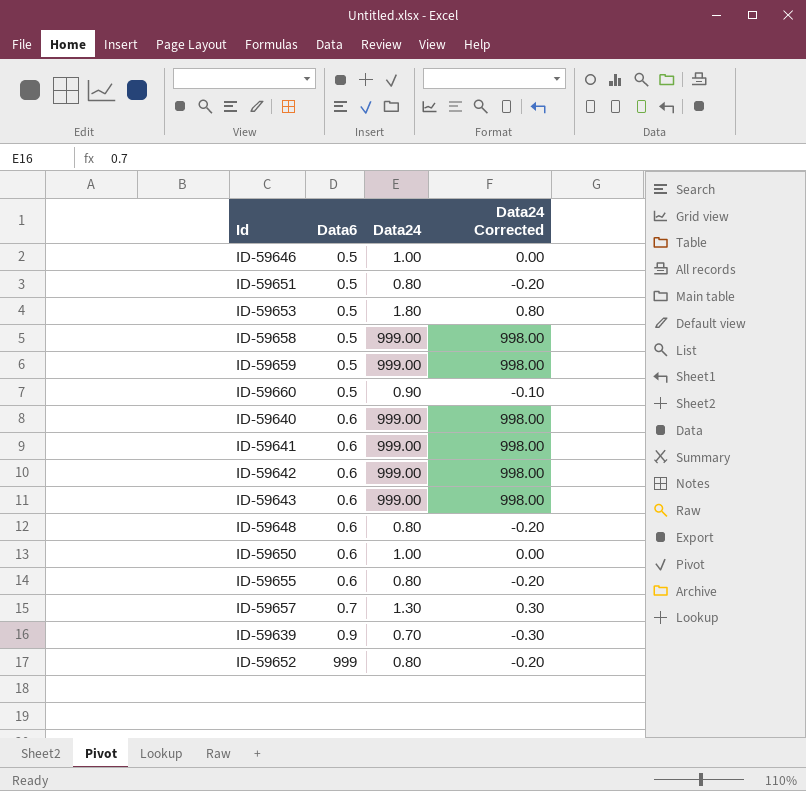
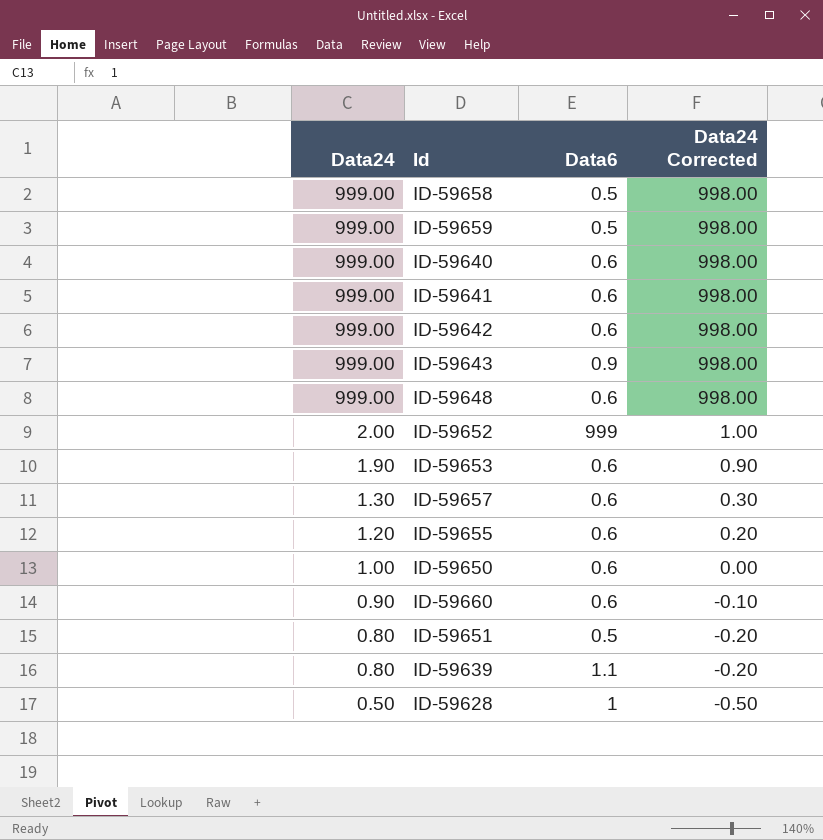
row order: Data6 ascending -> Data24 descending
column Data24 | position: 3 -> 1
row ID-59646: 0.5 | 1.00 | 0.00 -> none
ID-59643 | Data6: 0.6 -> 0.9
ID-59648 | Data24: 0.80 -> 999.00
ID-59648 | Data24 Corrected: -0.20 -> 998.00
ID-59652 | Data24: 0.80 -> 2.00
ID-59652 | Data24 Corrected: -0.20 -> 1.00
ID-59653 | Data24: 1.80 -> 1.90
ID-59653 | Data6: 0.5 -> 0.6
ID-59653 | Data24 Corrected: 0.80 -> 0.90
ID-59657 | Data6: 0.7 -> 0.6
ID-59655 | Data24: 0.80 -> 1.20
ID-59655 | Data24 Corrected: -0.20 -> 0.20
ID-59660 | Data6: 0.5 -> 0.6
ID-59639 | Data24: 0.70 -> 0.80
ID-59639 | Data6: 0.9 -> 1.1
ID-59639 | Data24 Corrected: -0.30 -> -0.20
row ID-59628: none -> 0.50 | 1 | -0.50

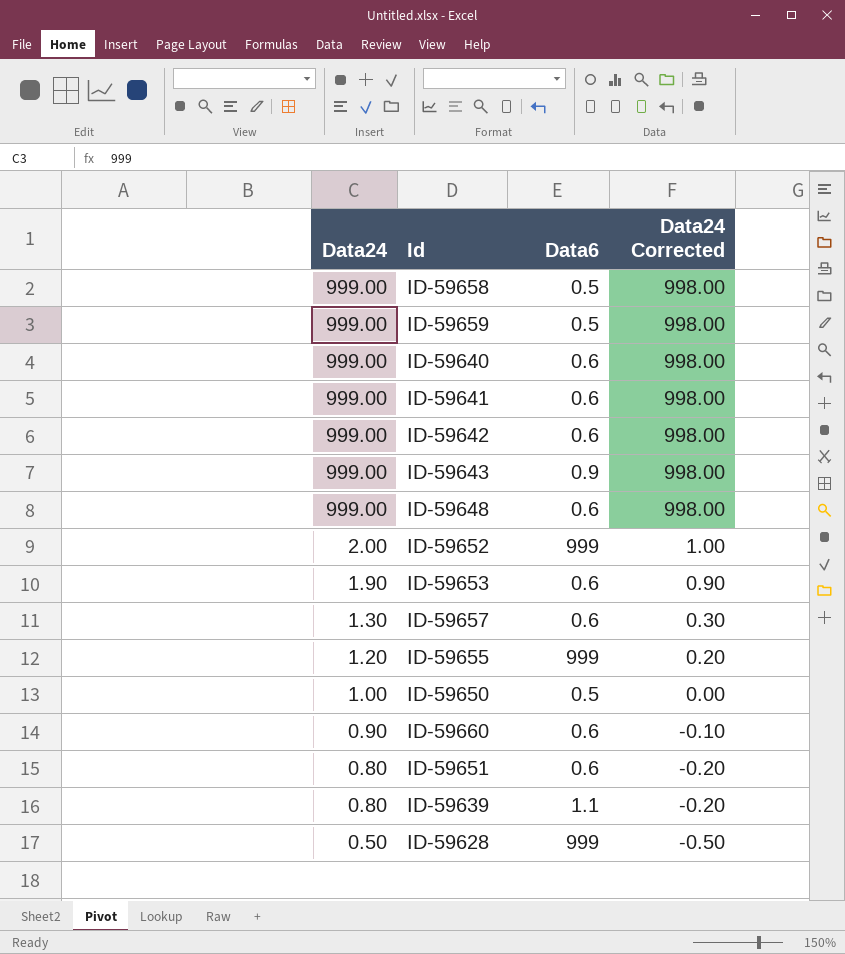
ID-59655 | Data6: 0.6 -> 999
ID-59650 | Data6: 0.6 -> 0.5
ID-59651 | Data6: 0.5 -> 0.6
ID-59628 | Data6: 1 -> 999

